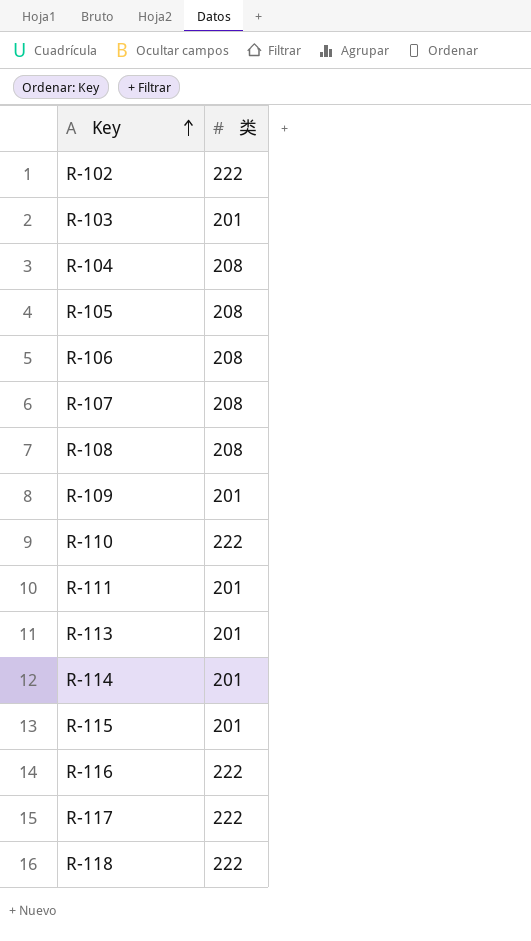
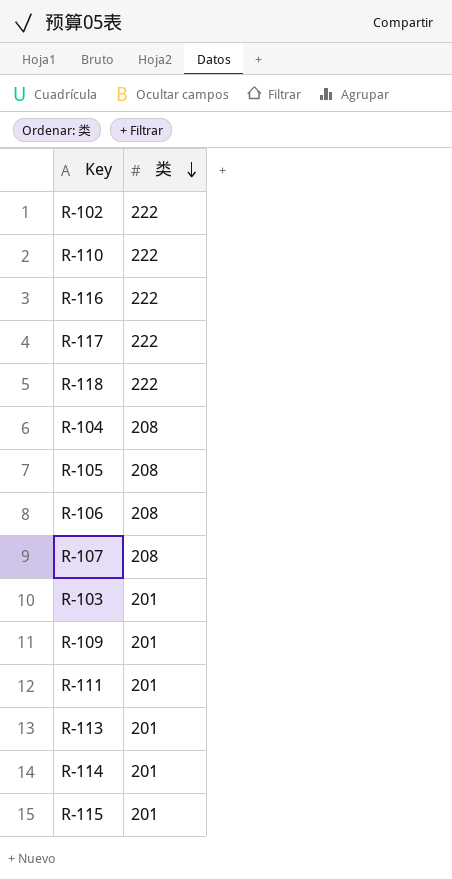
row order: Key ascending -> 类 descending
row R-108: 208 -> none

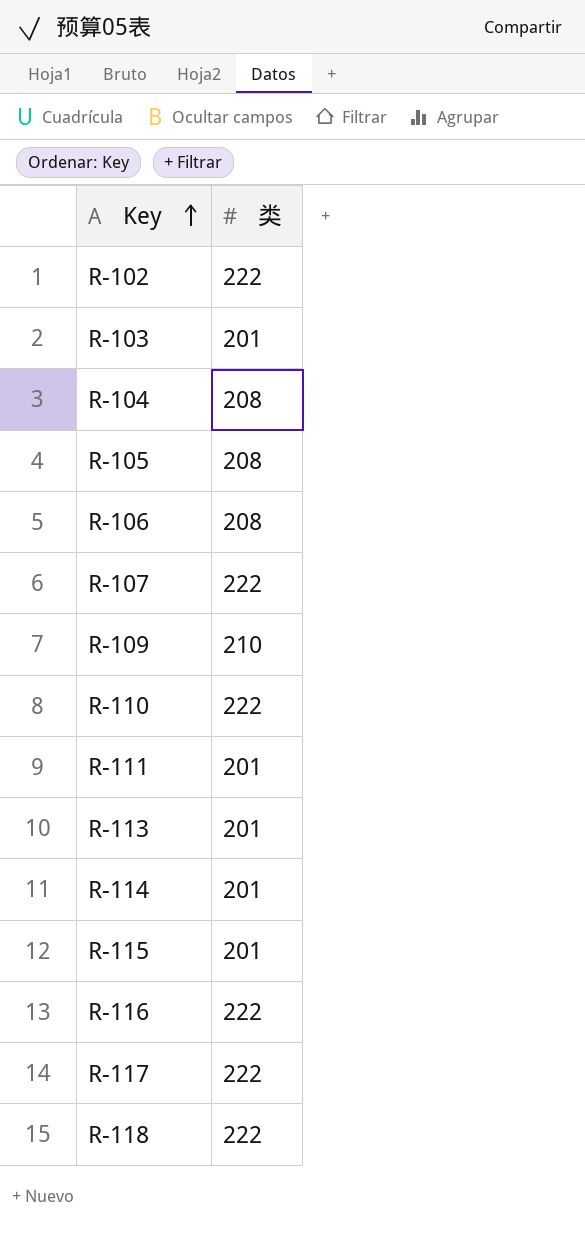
row order: 类 descending -> Key ascending
R-107 | 类: 208 -> 222
R-109 | 类: 201 -> 210

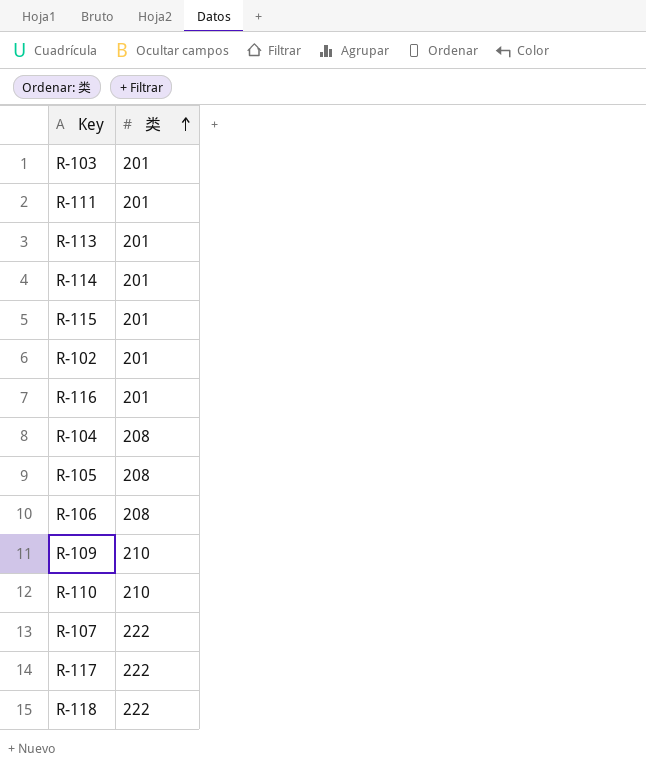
row order: Key ascending -> 类 ascending
R-102 | 类: 222 -> 201
R-116 | 类: 222 -> 201
R-110 | 类: 222 -> 210

